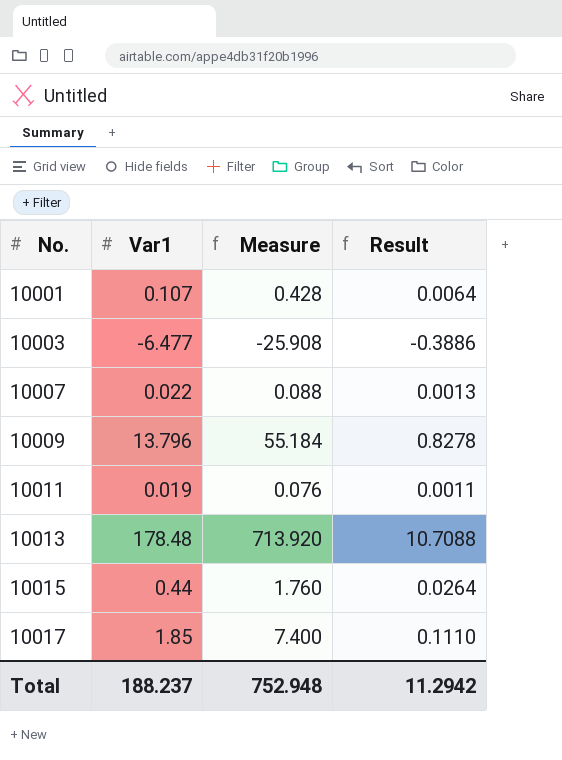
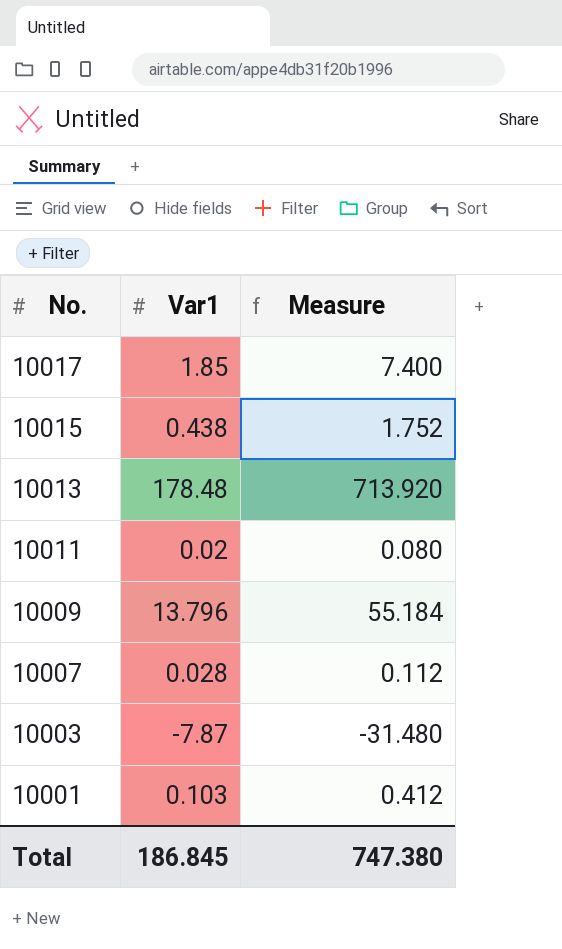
row order: No. ascending -> No. descending
column Result | formula: [Var1] * 0.06 -> none
10015 | Var1: 0.44 -> 0.438
10015 | Measure: 1.760 -> 1.752
10011 | Var1: 0.019 -> 0.02
10011 | Measure: 0.076 -> 0.080
10007 | Var1: 0.022 -> 0.028
10007 | Measure: 0.088 -> 0.112
10003 | Var1: -6.477 -> -7.87
10003 | Measure: -25.908 -> -31.480
10001 | Var1: 0.107 -> 0.103
10001 | Measure: 0.428 -> 0.412
Total | Var1: 188.237 -> 186.845
Total | Measure: 752.948 -> 747.380

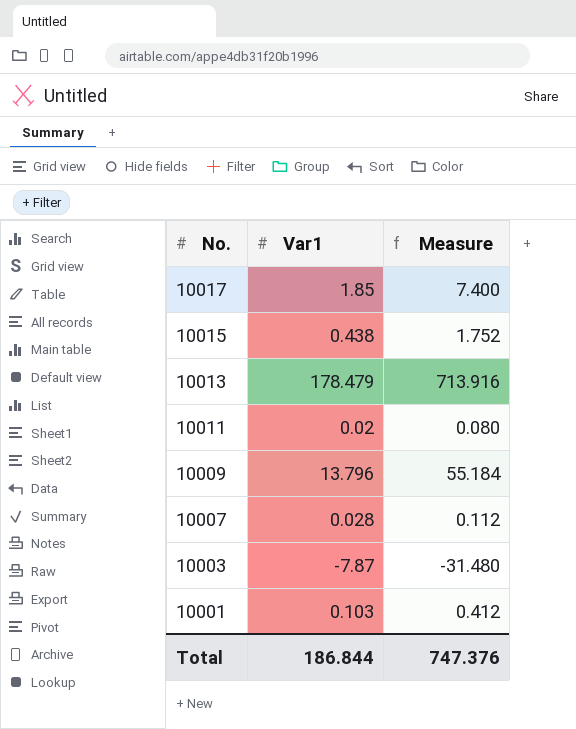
10013 | Var1: 178.48 -> 178.479
10013 | Measure: 713.920 -> 713.916
Total | Var1: 186.845 -> 186.844
Total | Measure: 747.380 -> 747.376

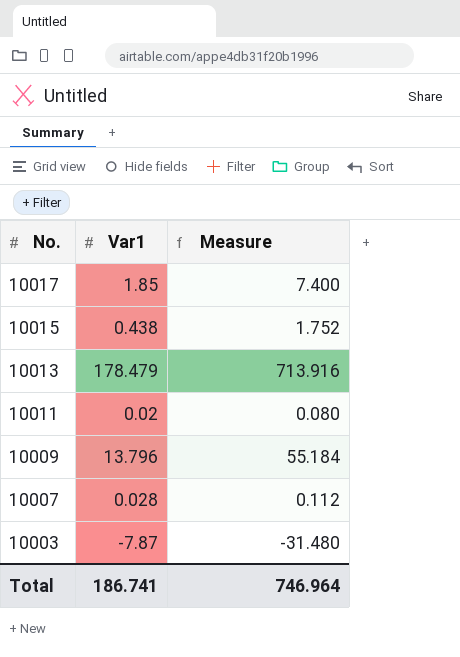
row 10001: 0.103 | 0.412 -> none
Total | Var1: 186.844 -> 186.741
Total | Measure: 747.376 -> 746.964

